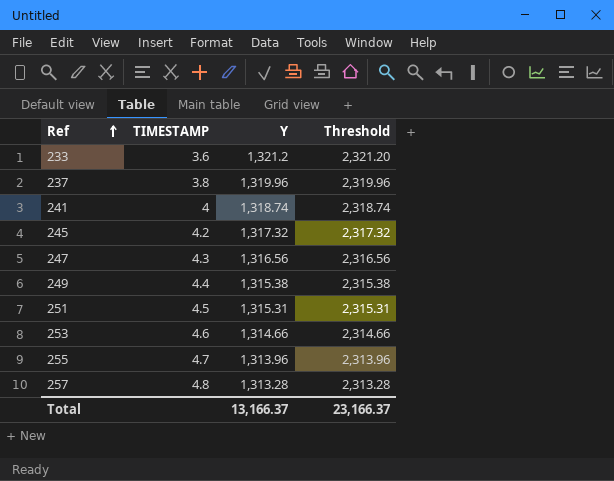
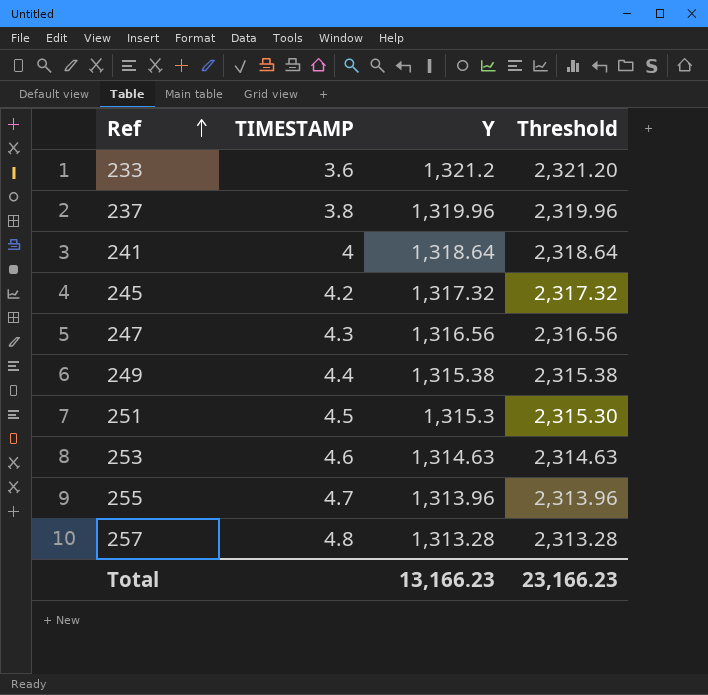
241 | Y: 1,318.74 -> 1,318.64
241 | Threshold: 2,318.74 -> 2,318.64
251 | Y: 1,315.31 -> 1,315.3
251 | Threshold: 2,315.31 -> 2,315.30
253 | Y: 1,314.66 -> 1,314.63
253 | Threshold: 2,314.66 -> 2,314.63
Total | Y: 13,166.37 -> 13,166.23
Total | Threshold: 23,166.37 -> 23,166.23

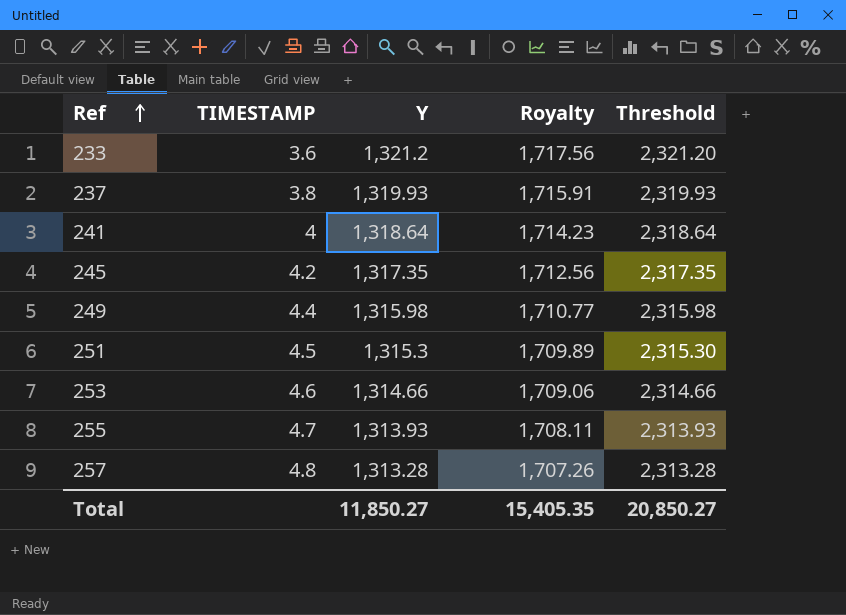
column Royalty | formula: none -> [Y] * 1.3
row 247: 4.3 | 1,316.56 | 2,316.56 -> none
237 | Y: 1,319.96 -> 1,319.93
237 | Threshold: 2,319.96 -> 2,319.93
245 | Y: 1,317.32 -> 1,317.35
245 | Threshold: 2,317.32 -> 2,317.35
249 | Y: 1,315.38 -> 1,315.98
249 | Threshold: 2,315.38 -> 2,315.98
253 | Y: 1,314.63 -> 1,314.66
253 | Threshold: 2,314.63 -> 2,314.66
255 | Y: 1,313.96 -> 1,313.93
255 | Threshold: 2,313.96 -> 2,313.93
Total | Y: 13,166.23 -> 11,850.27
Total | Threshold: 23,166.23 -> 20,850.27

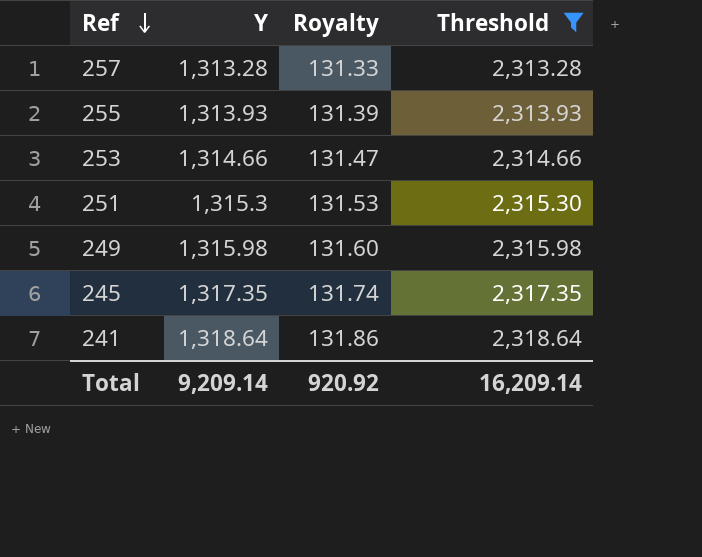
filter: none -> Threshold <= 2,318.64
row order: Ref ascending -> Ref descending
column TIMESTAMP | position: 2 -> none
column Royalty | formula: [Y] * 1.3 -> [Y] * 0.1
Total | Y: 11,850.27 -> 9,209.14
Total | Royalty: 15,405.35 -> 920.92
Total | Threshold: 20,850.27 -> 16,209.14

